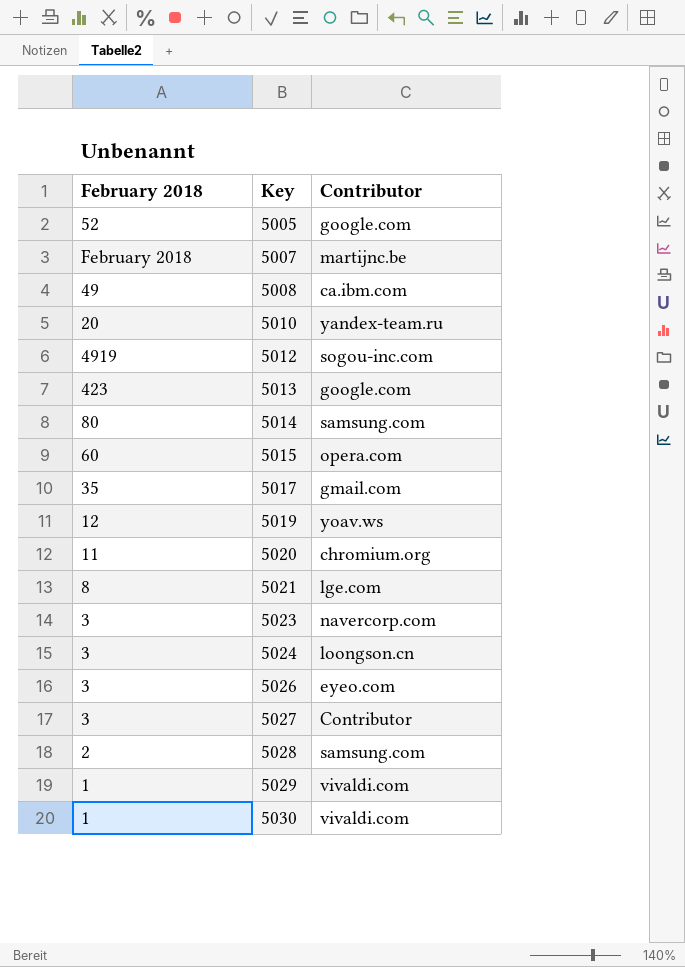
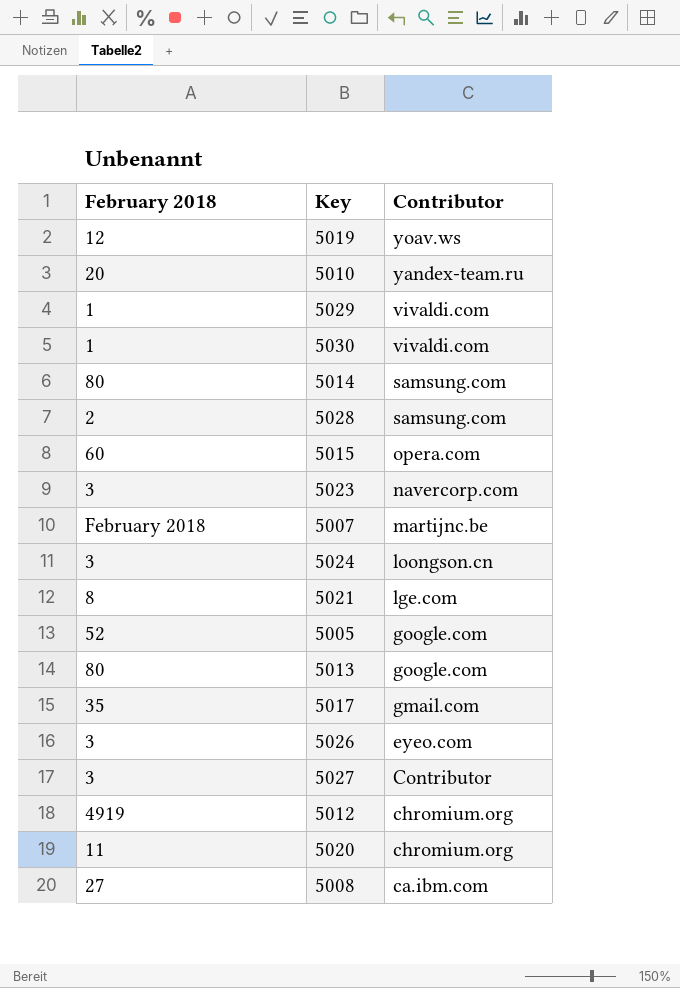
row order: Key ascending -> Contributor descending
5013 | February 2018: 423 -> 80
5012 | Contributor: sogou-inc.com -> chromium.org
5008 | February 2018: 49 -> 27

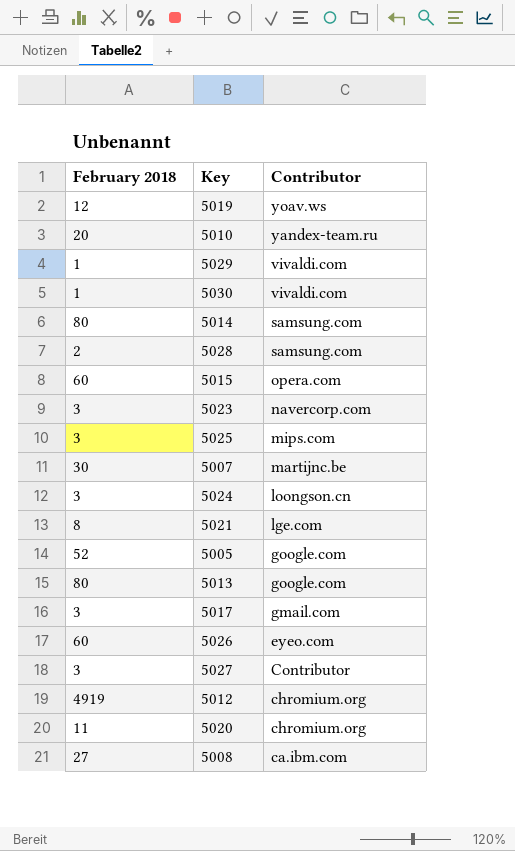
row 5025: none -> 3 | mips.com
5007 | February 2018: February 2018 -> 30
5017 | February 2018: 35 -> 3
5026 | February 2018: 3 -> 60

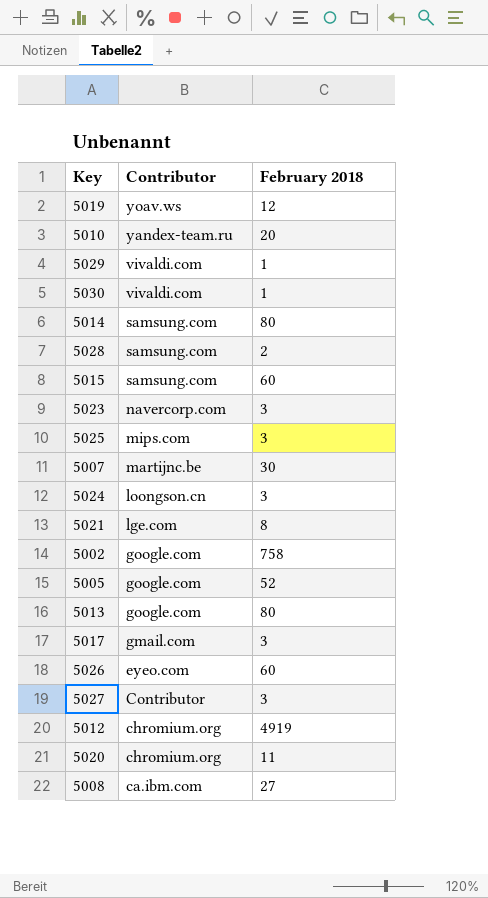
column February 2018 | position: 1 -> 3
5015 | Contributor: opera.com -> samsung.com
row 5002: none -> google.com | 758

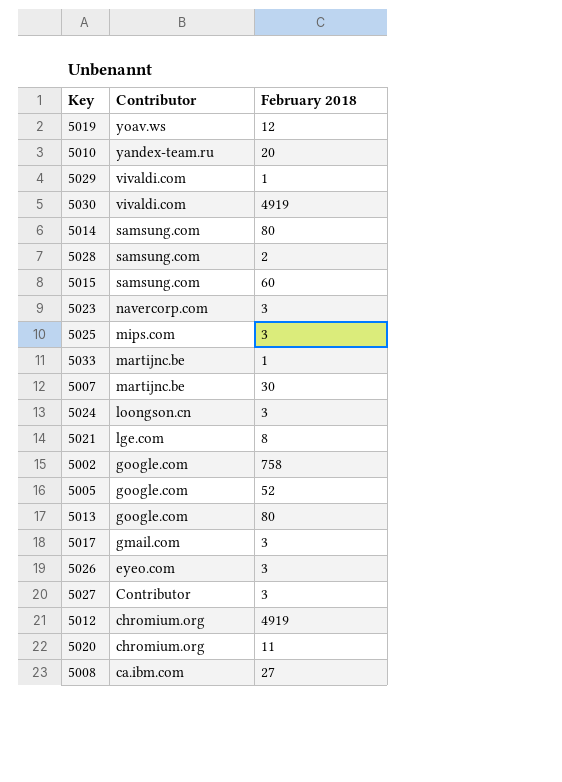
5030 | February 2018: 1 -> 4919
row 5033: none -> martijnc.be | 1
5026 | February 2018: 60 -> 3

